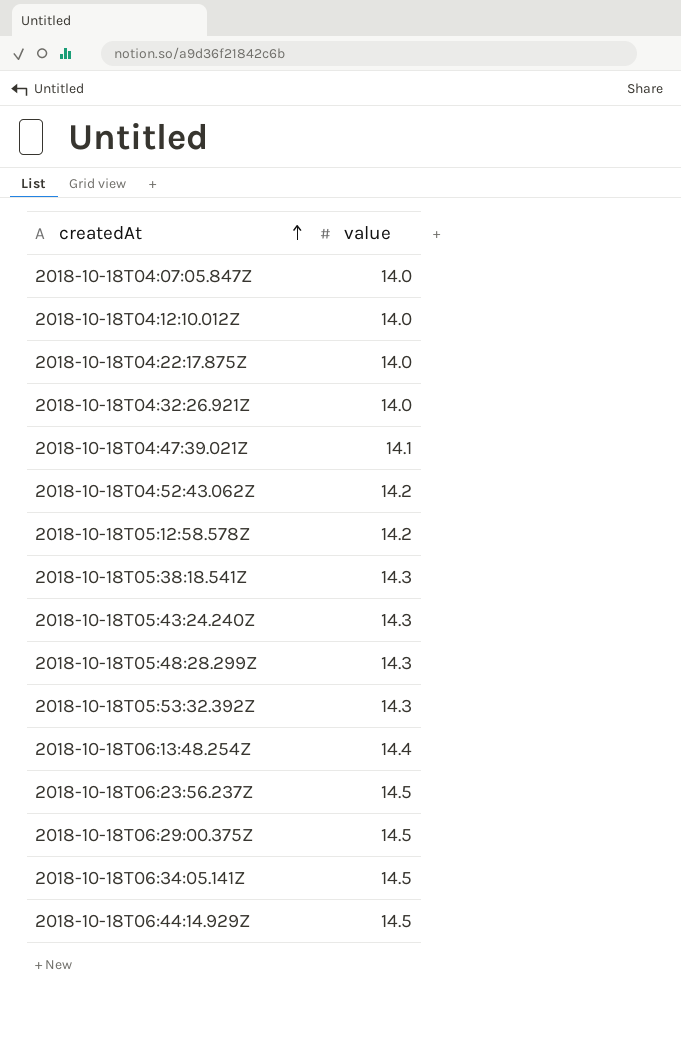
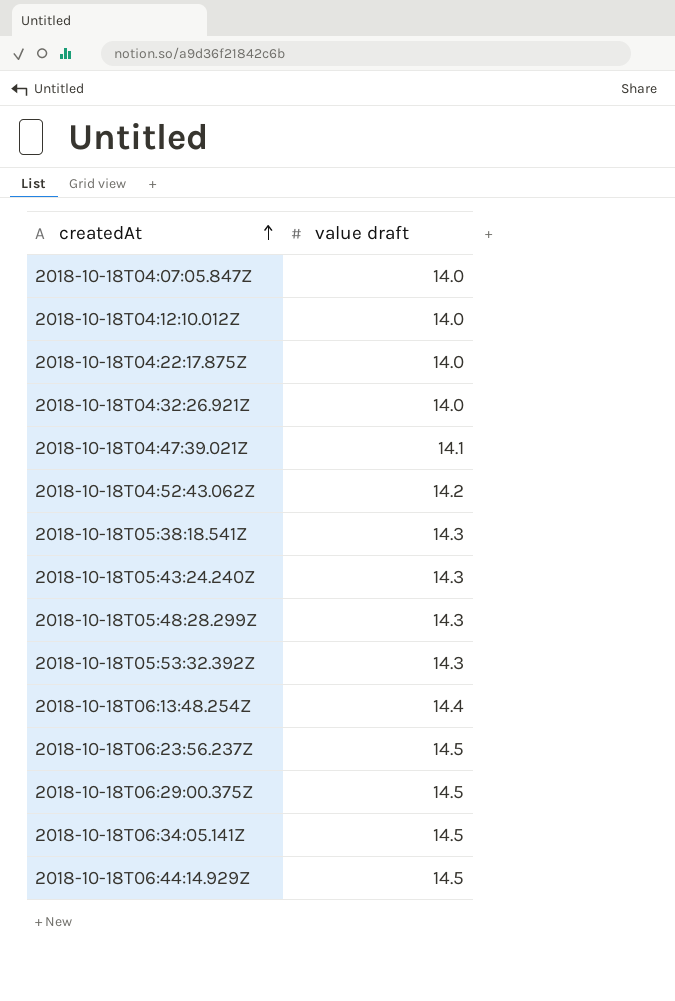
column name: value -> value draft
row 2018-10-18T05:12:58.578Z: 14.2 -> none

